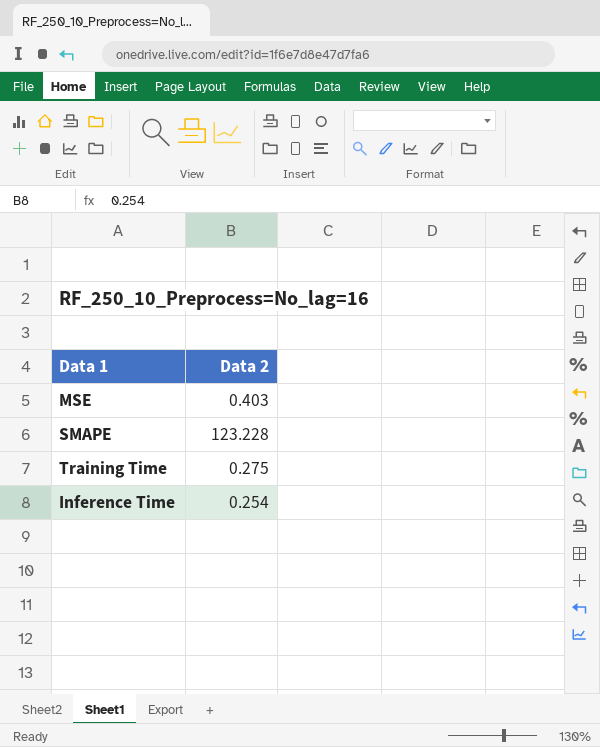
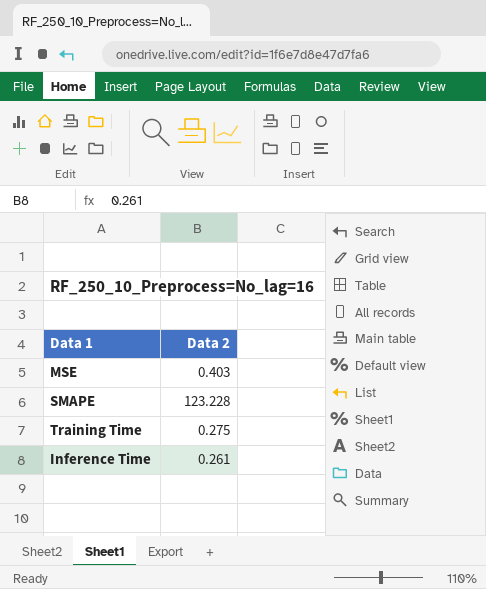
Inference Time | Data 2: 0.254 -> 0.261

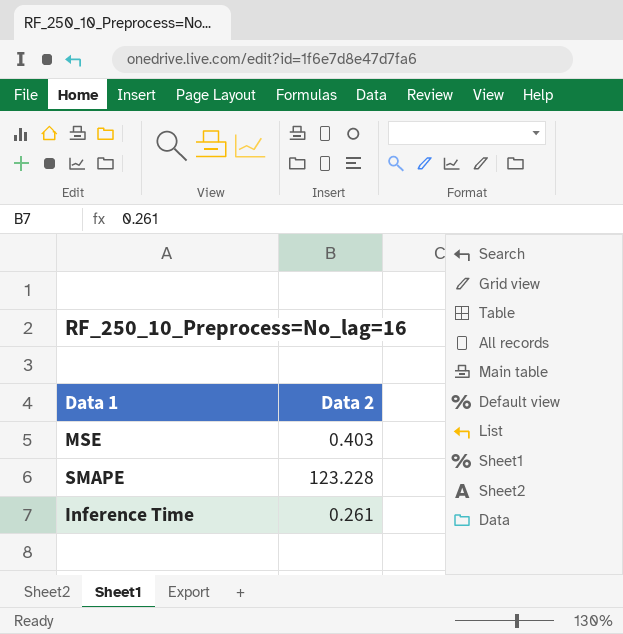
row Training Time: 0.275 -> none

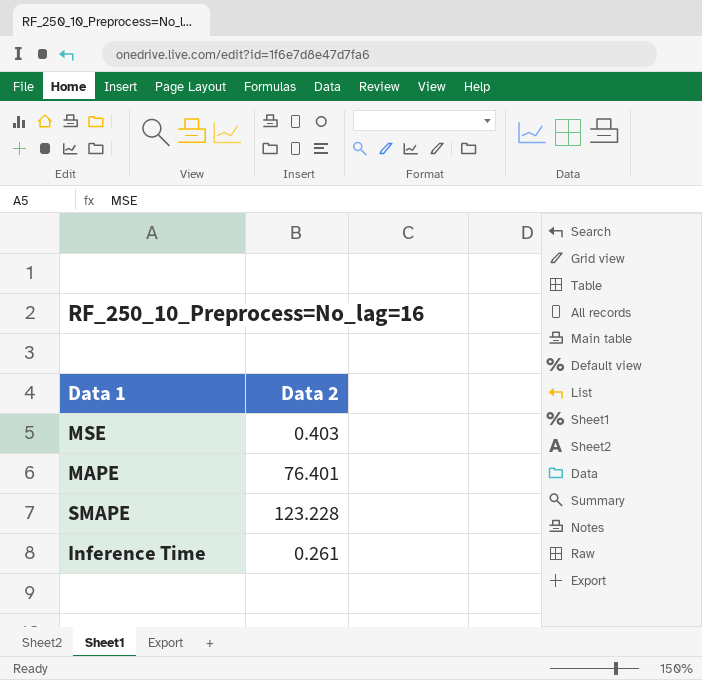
row MAPE: none -> 76.401

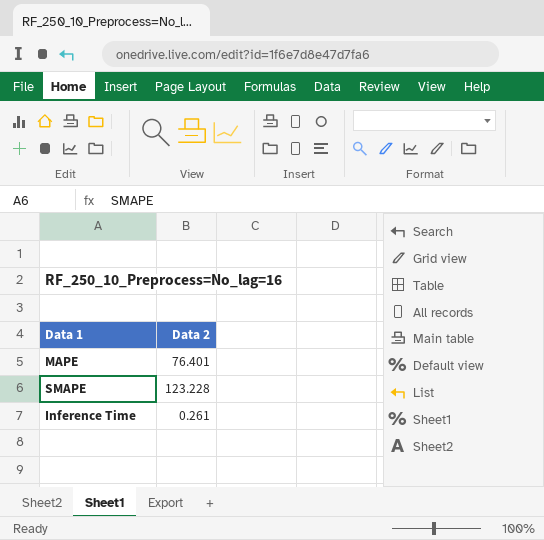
row MSE: 0.403 -> none

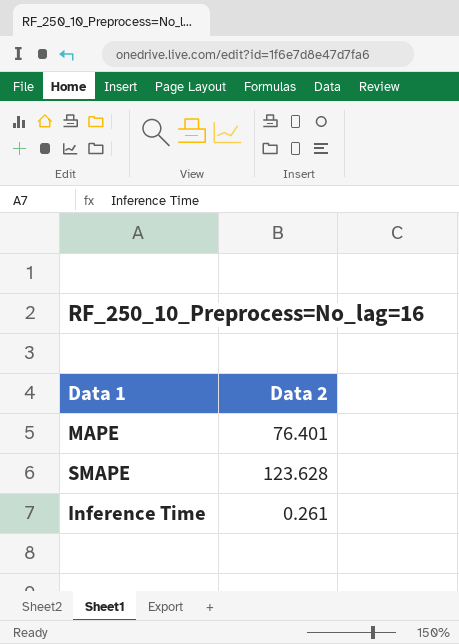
SMAPE | Data 2: 123.228 -> 123.628

